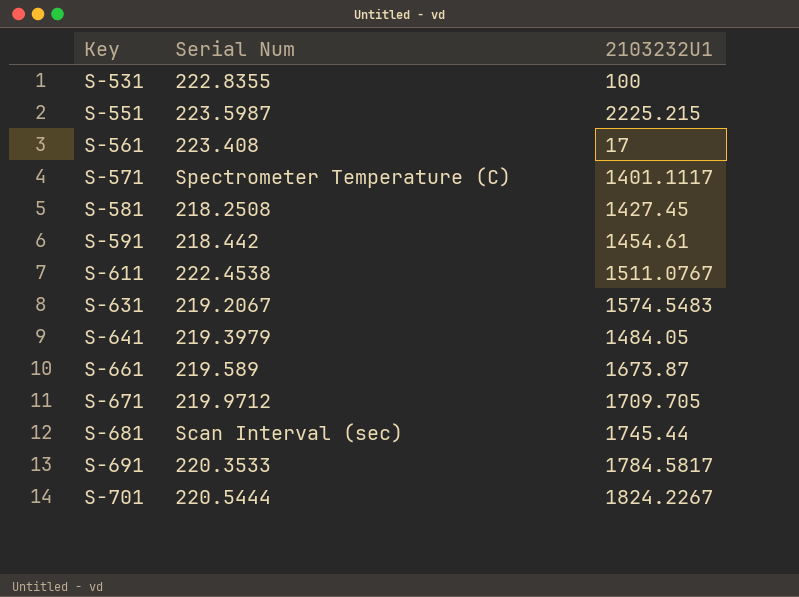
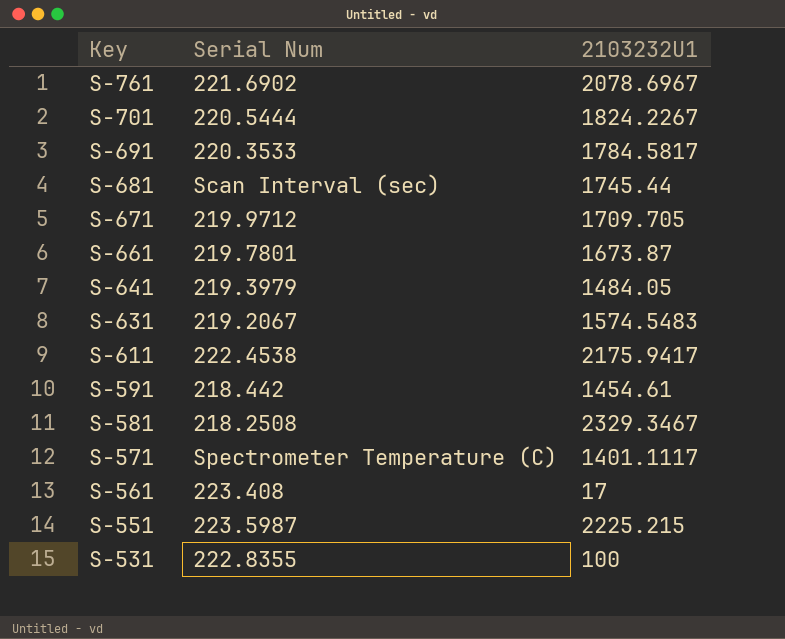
row order: Key ascending -> Key descending
row S-761: none -> 221.6902 | 2078.6967
S-661 | Serial Num: 219.589 -> 219.7801
S-611 | 2103232U1: 1511.0767 -> 2175.9417
S-581 | 2103232U1: 1427.45 -> 2329.3467

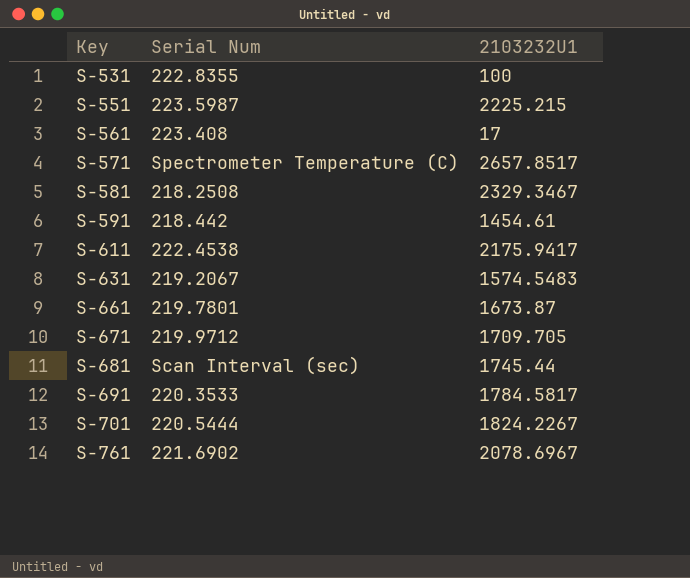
row order: Key descending -> Key ascending
row S-641: 219.3979 | 1484.05 -> none
S-571 | 2103232U1: 1401.1117 -> 2657.8517

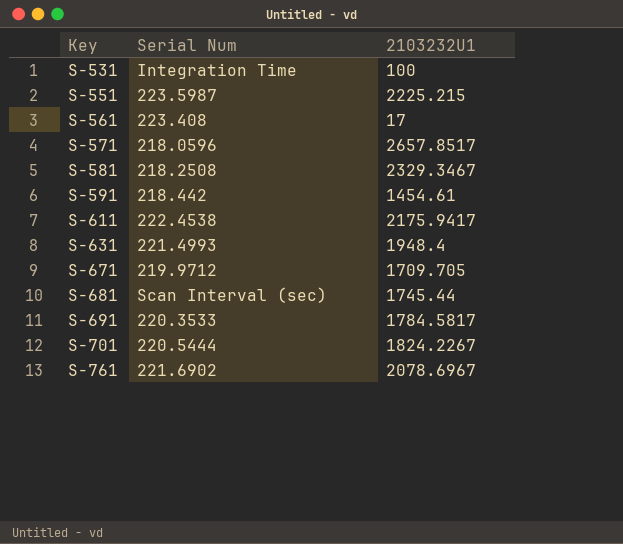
row S-661: 219.7801 | 1673.87 -> none
S-531 | Serial Num: 222.8355 -> Integration Time
S-571 | Serial Num: Spectrometer Temperature (C) -> 218.0596
S-631 | Serial Num: 219.2067 -> 221.4993
S-631 | 2103232U1: 1574.5483 -> 1948.4

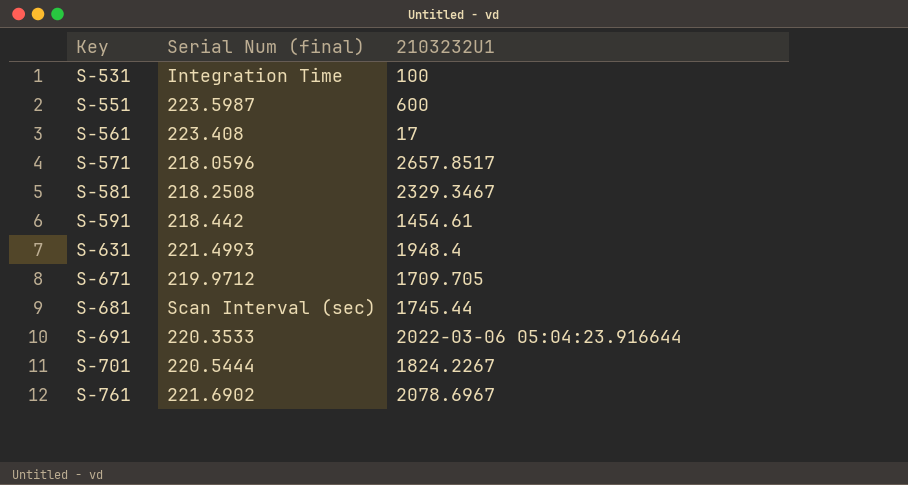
column name: Serial Num -> Serial Num (final)
row S-611: 222.4538 | 2175.9417 -> none
S-551 | 2103232U1: 2225.215 -> 600
S-691 | 2103232U1: 1784.5817 -> 2022-03-06 05:04:23.916644

